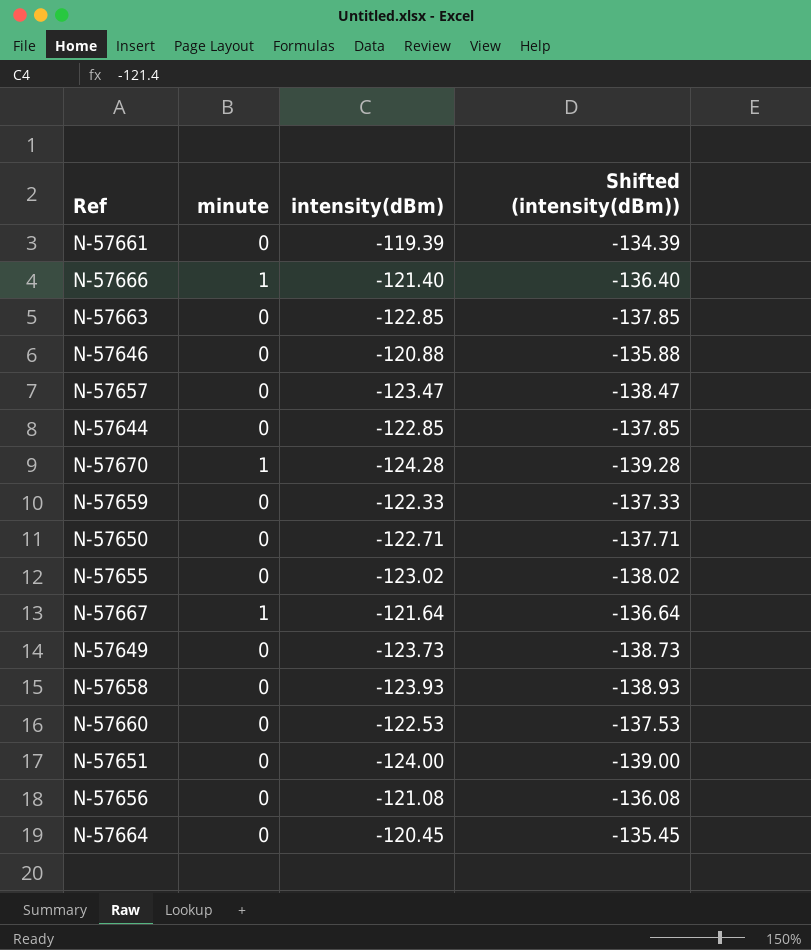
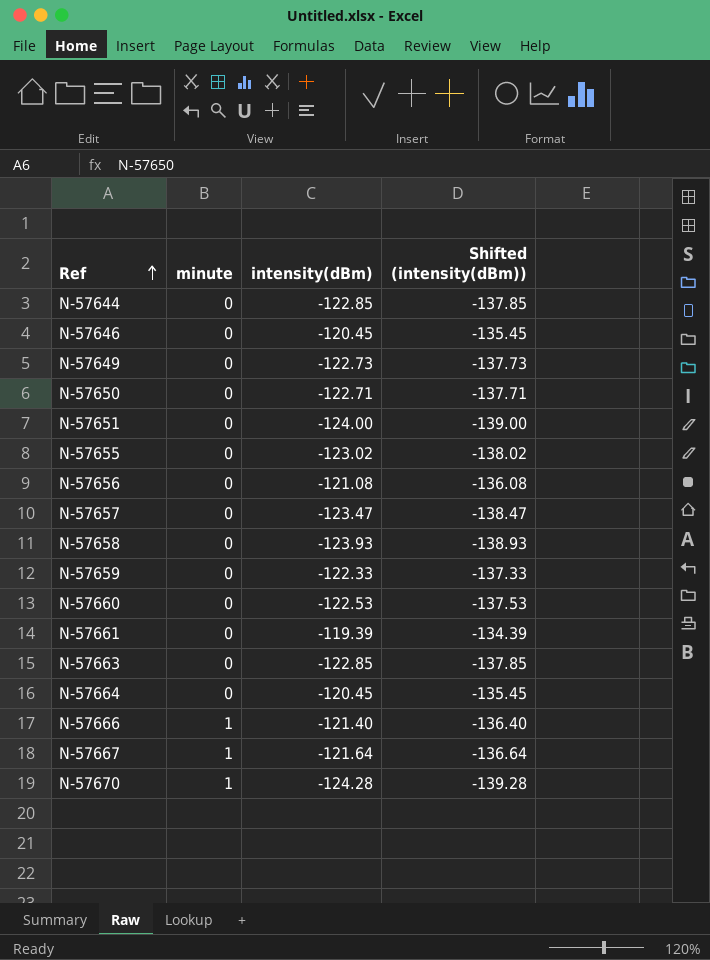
row order: none -> Ref ascending
N-57646 | intensity(dBm): -120.88 -> -120.45
N-57646 | Shifted (intensity(dBm)): -135.88 -> -135.45
N-57649 | intensity(dBm): -123.73 -> -122.73
N-57649 | Shifted (intensity(dBm)): -138.73 -> -137.73

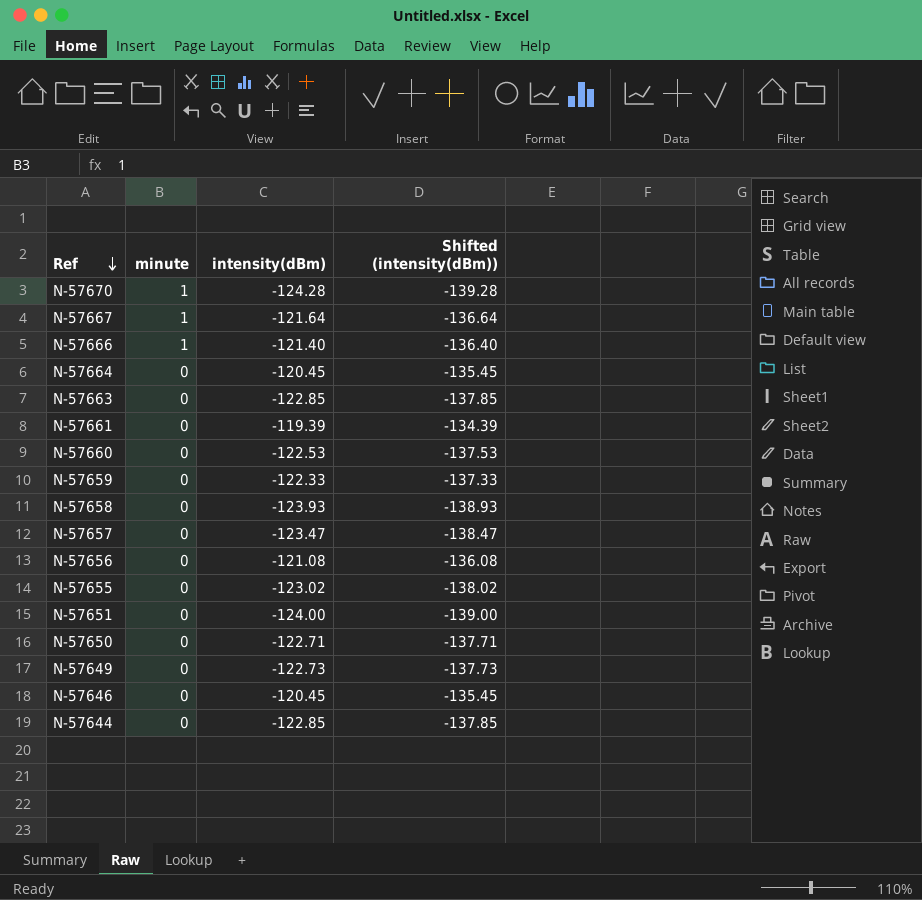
row order: Ref ascending -> Ref descending

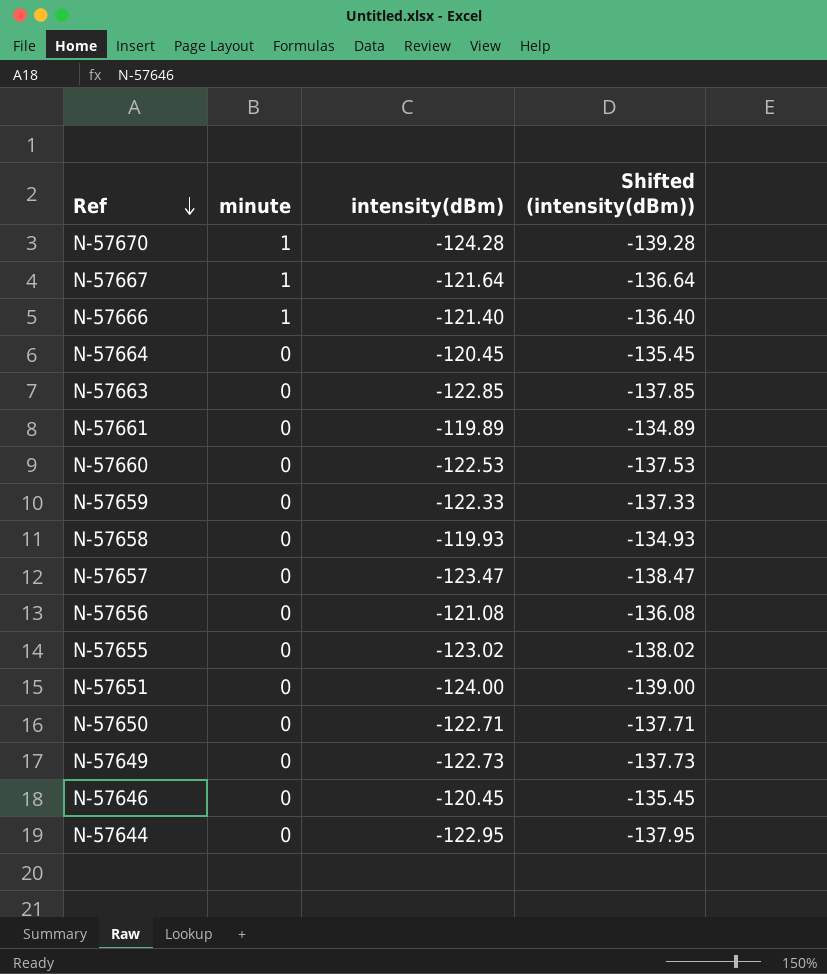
N-57661 | intensity(dBm): -119.39 -> -119.89
N-57661 | Shifted (intensity(dBm)): -134.39 -> -134.89
N-57658 | intensity(dBm): -123.93 -> -119.93
N-57658 | Shifted (intensity(dBm)): -138.93 -> -134.93
N-57644 | intensity(dBm): -122.85 -> -122.95
N-57644 | Shifted (intensity(dBm)): -137.85 -> -137.95

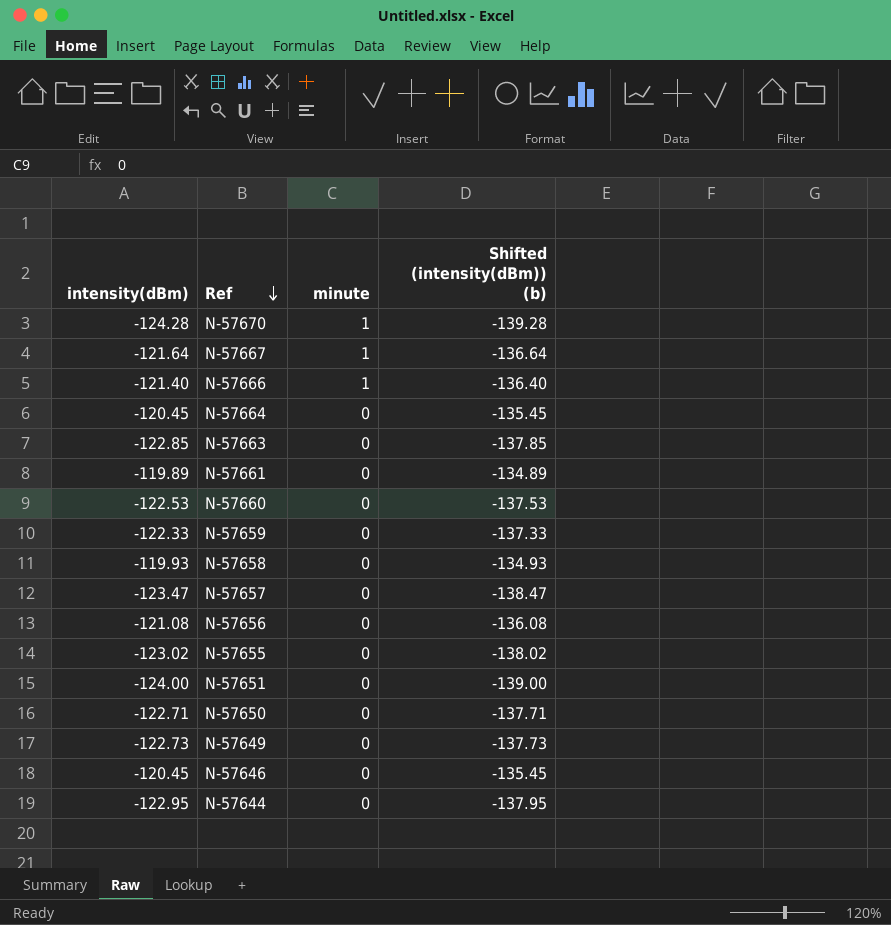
column intensity(dBm) | position: 3 -> 1
column name: Shifted (intensity(dBm)) -> Shifted (intensity(dBm)) (b)

